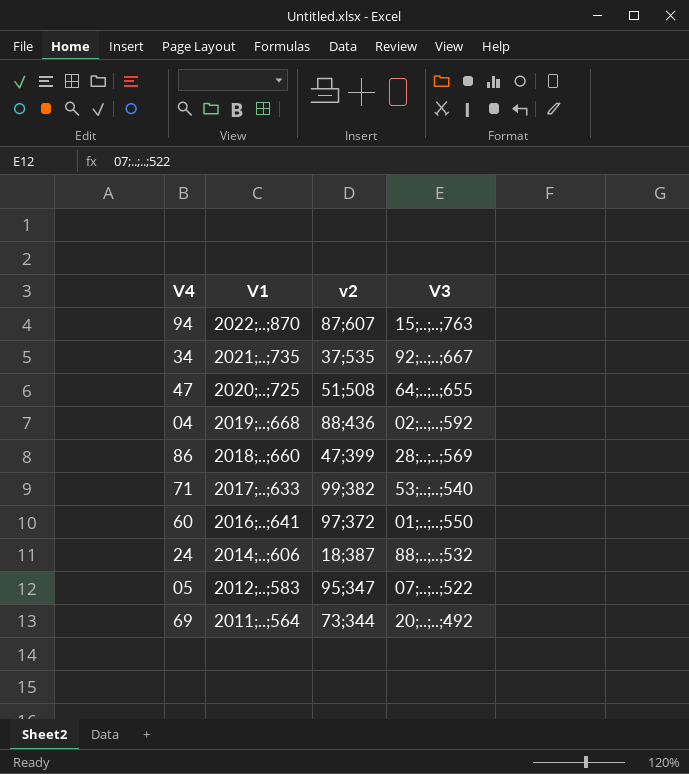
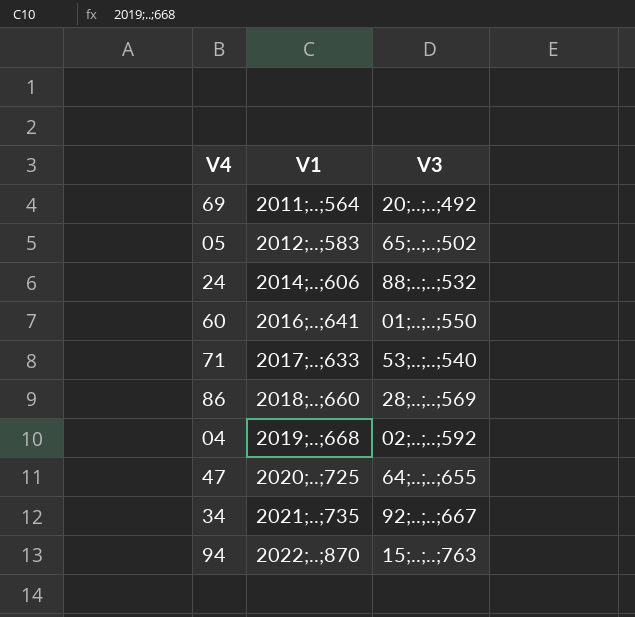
row order: V1 descending -> V1 ascending
column v2 | position: 3 -> none
05 | V3: 07;..;..;522 -> 65;..;..;502

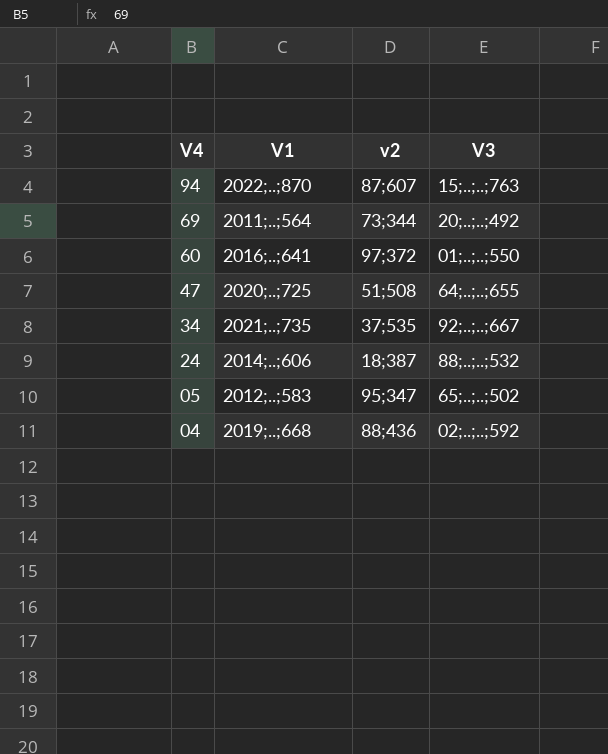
row order: V1 ascending -> V4 descending
column v2 | position: none -> 3
row 71: 2017;..;633 | 53;..;..;540 -> none
row 86: 2018;..;660 | 28;..;..;569 -> none

